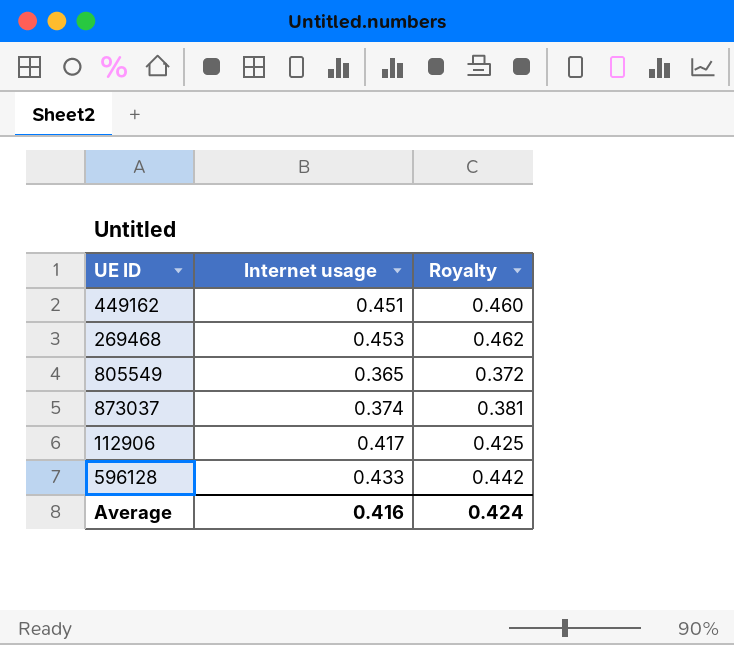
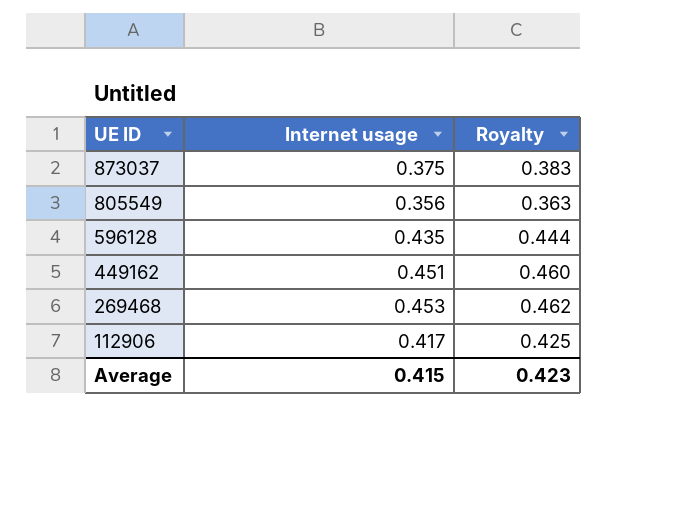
row order: none -> UE ID descending
873037 | Internet usage: 0.374 -> 0.375
873037 | Royalty: 0.381 -> 0.383
805549 | Internet usage: 0.365 -> 0.356
805549 | Royalty: 0.372 -> 0.363
596128 | Internet usage: 0.433 -> 0.435
596128 | Royalty: 0.442 -> 0.444
Average | Internet usage: 0.416 -> 0.415
Average | Royalty: 0.424 -> 0.423

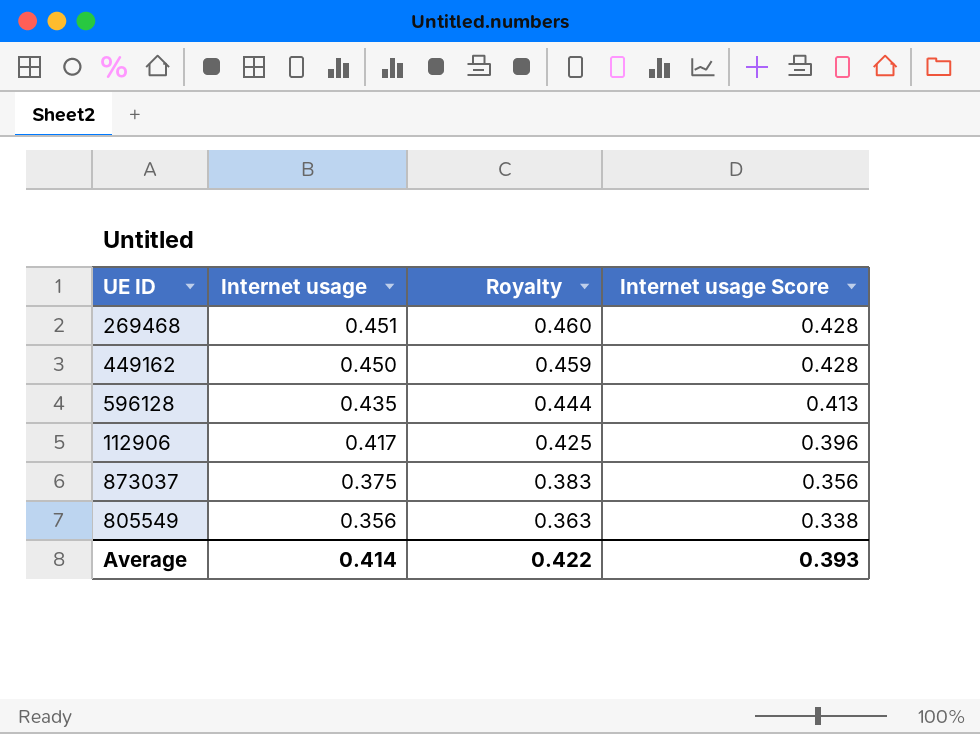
row order: UE ID descending -> Internet usage descending
column Internet usage Score | formula: none -> [Internet usage] * 0.95
269468 | Internet usage: 0.453 -> 0.451
269468 | Royalty: 0.462 -> 0.460
449162 | Internet usage: 0.451 -> 0.450
449162 | Royalty: 0.460 -> 0.459
Average | Internet usage: 0.415 -> 0.414
Average | Royalty: 0.423 -> 0.422

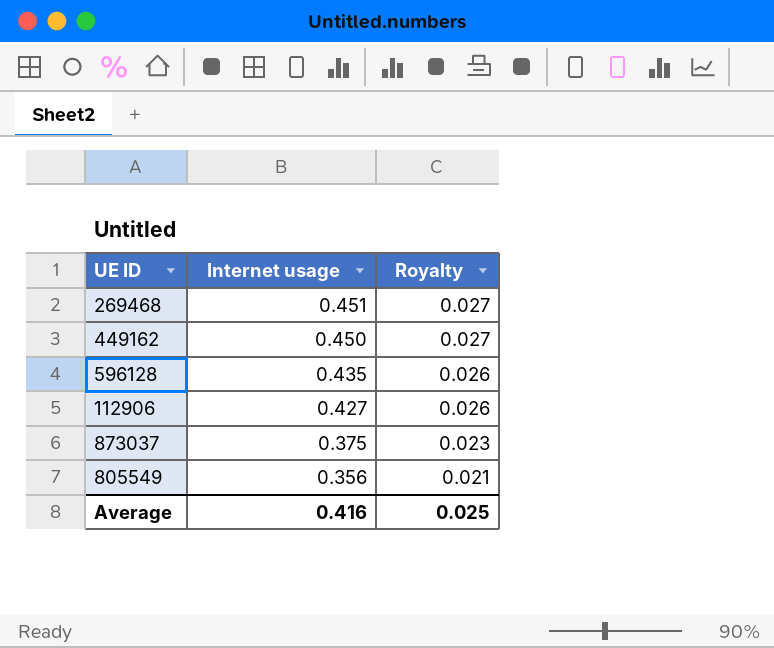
column Internet usage Score | formula: [Internet usage] * 0.95 -> none
column Royalty | formula: [Internet usage] * 1.02 -> [Internet usage] * 0.06
112906 | Internet usage: 0.417 -> 0.427
Average | Internet usage: 0.414 -> 0.416
Average | Royalty: 0.422 -> 0.025

